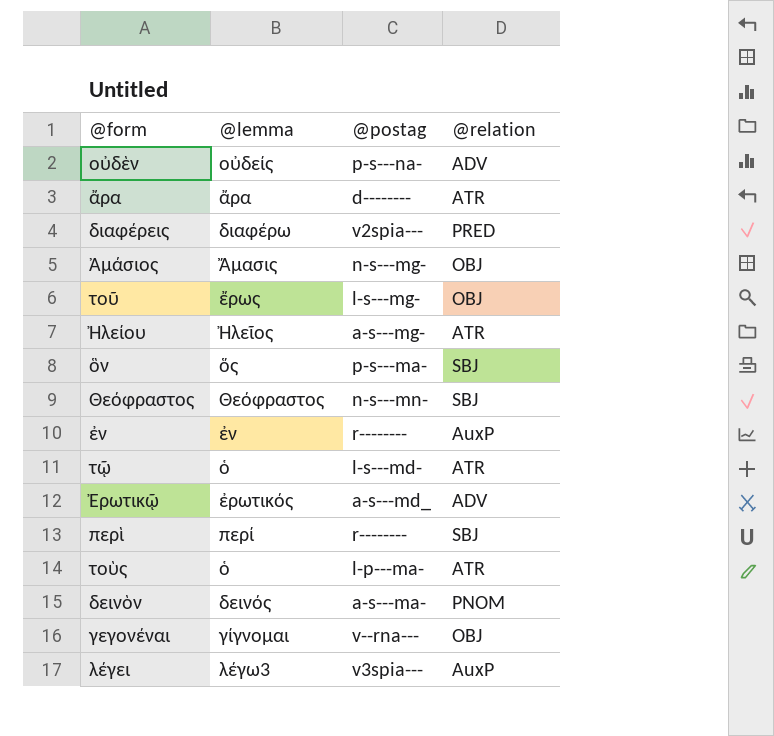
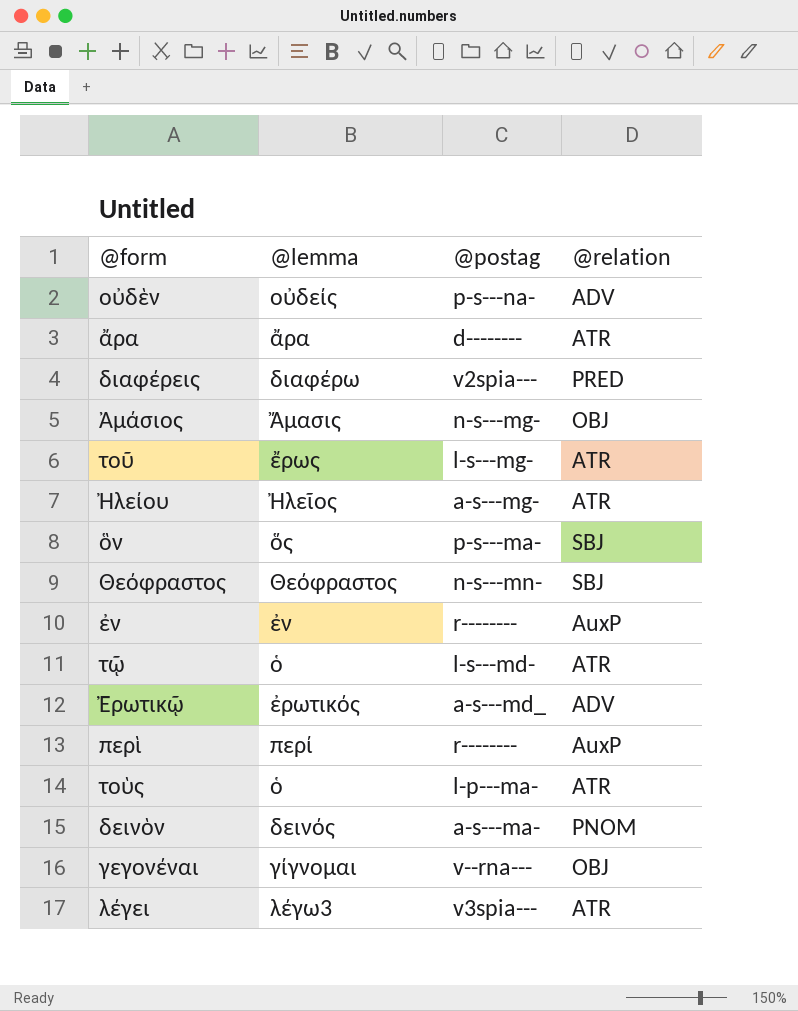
τοῦ | @relation: OBJ -> ATR
περὶ | @relation: SBJ -> AuxP
λέγει | @relation: AuxP -> ATR

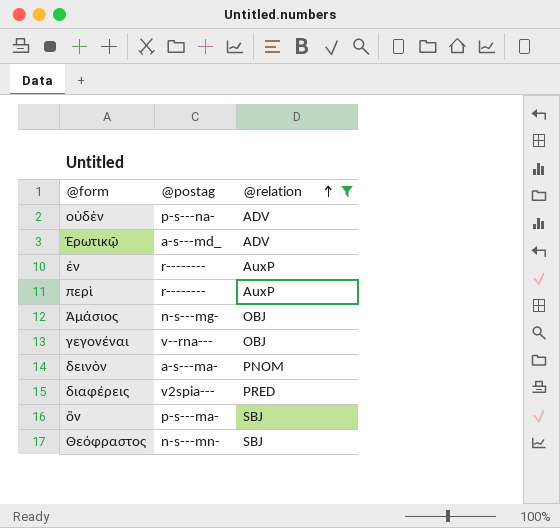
filter: none -> @relation != ATR
row order: none -> @relation ascending
column @lemma | position: 2 -> none

